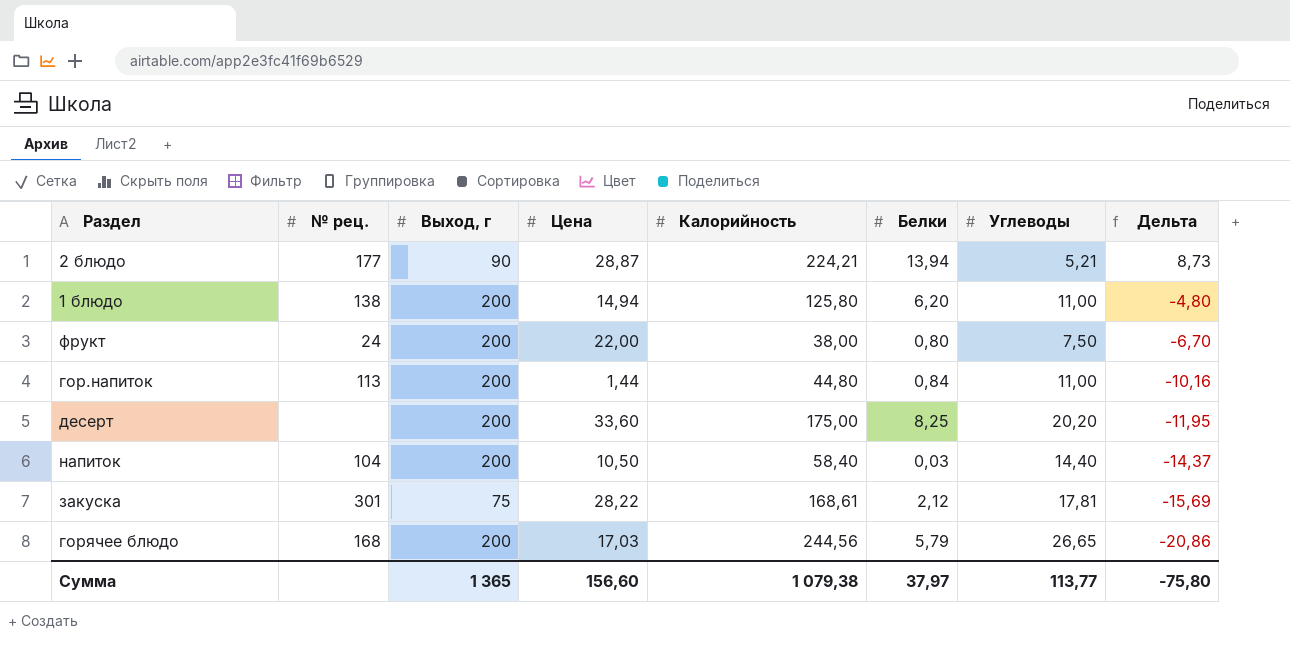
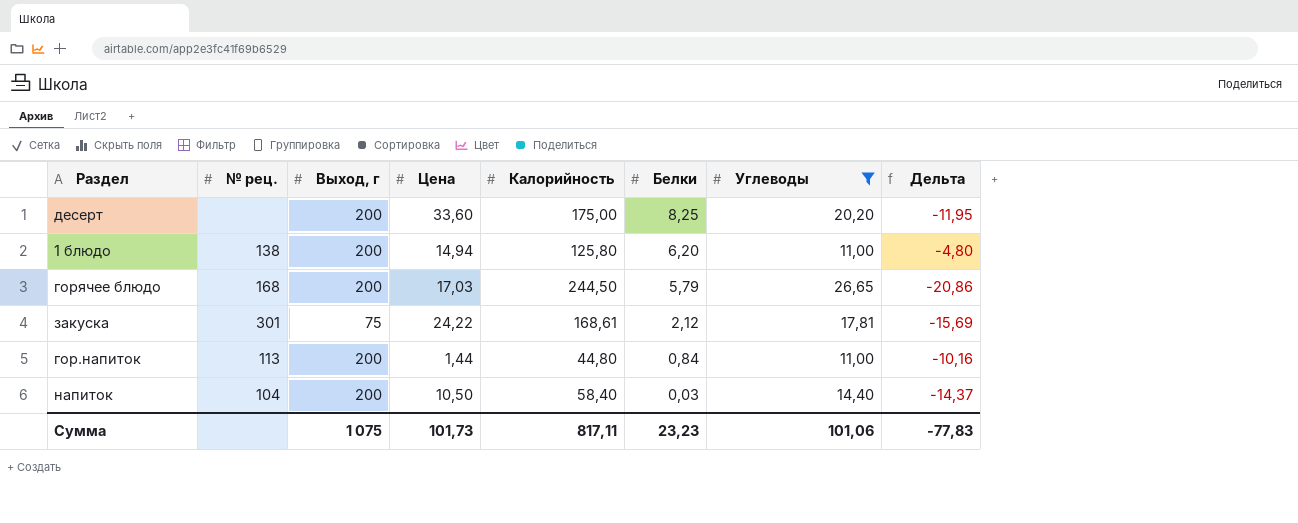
filter: none -> Углеводы >= 11,00
row order: Дельта descending -> Белки descending
горячее блюдо | Калорийность: 244,56 -> 244,50
закуска | Цена: 28,22 -> 24,22
Сумма | Выход, г: 1 365 -> 1 075
Сумма | Цена: 156,60 -> 101,73
Сумма | Калорийность: 1 079,38 -> 817,11
Сумма | Белки: 37,97 -> 23,23
Сумма | Углеводы: 113,77 -> 101,06
Сумма | Дельта: -75,80 -> -77,83

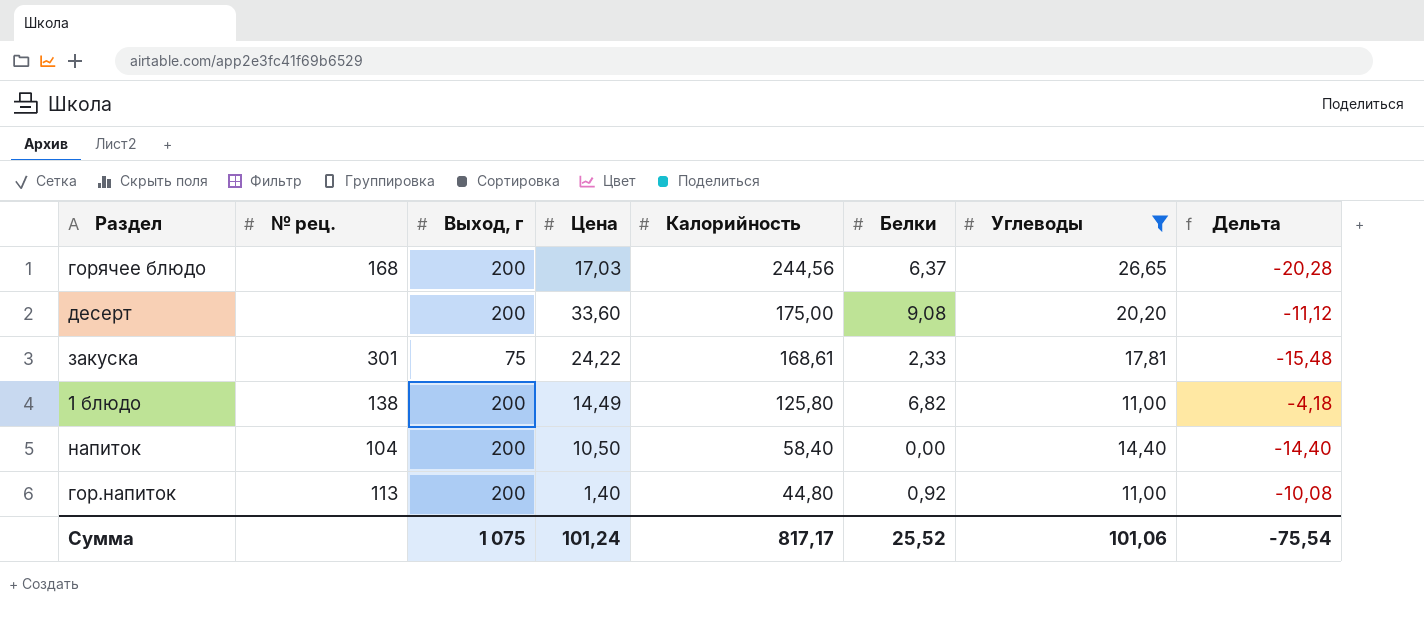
row order: Белки descending -> Калорийность descending
горячее блюдо | Калорийность: 244,50 -> 244,56
горячее блюдо | Белки: 5,79 -> 6,37
горячее блюдо | Дельта: -20,86 -> -20,28
десерт | Белки: 8,25 -> 9,08
десерт | Дельта: -11,95 -> -11,12
закуска | Белки: 2,12 -> 2,33
закуска | Дельта: -15,69 -> -15,48
1 блюдо | Цена: 14,94 -> 14,49
1 блюдо | Белки: 6,20 -> 6,82
1 блюдо | Дельта: -4,80 -> -4,18
напиток | Белки: 0,03 -> 0,00
напиток | Дельта: -14,37 -> -14,40
гор.напиток | Цена: 1,44 -> 1,40
гор.напиток | Белки: 0,84 -> 0,92
гор.напиток | Дельта: -10,16 -> -10,08
Сумма | Цена: 101,73 -> 101,24
Сумма | Калорийность: 817,11 -> 817,17
Сумма | Белки: 23,23 -> 25,52
Сумма | Дельта: -77,83 -> -75,54

